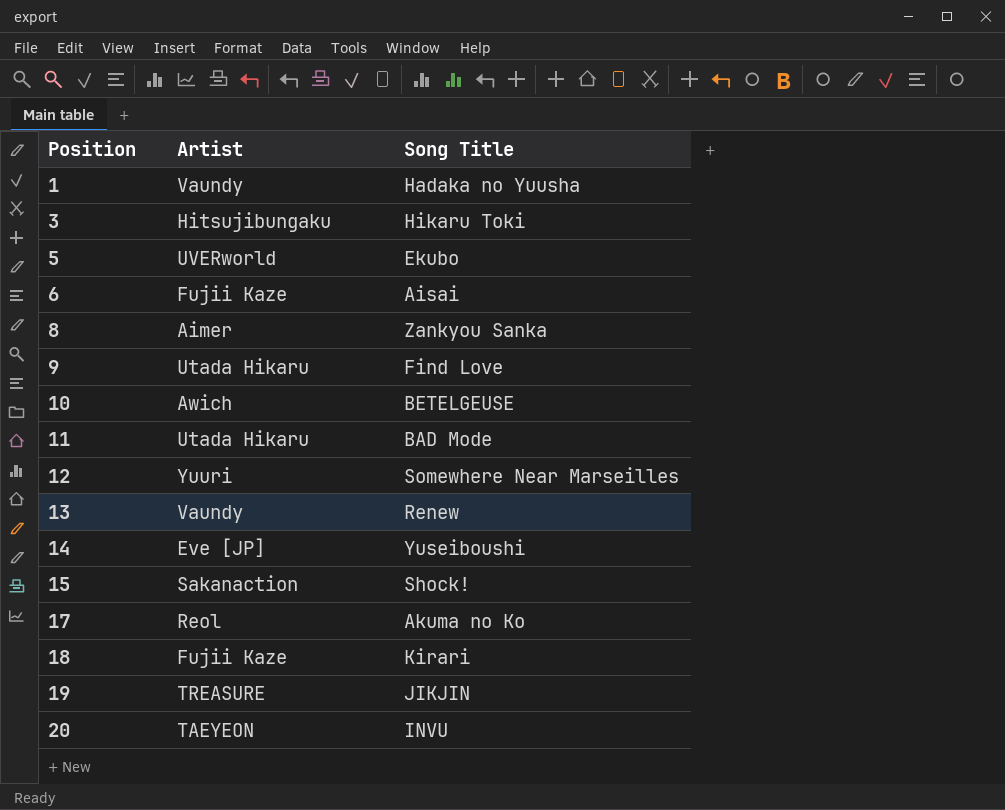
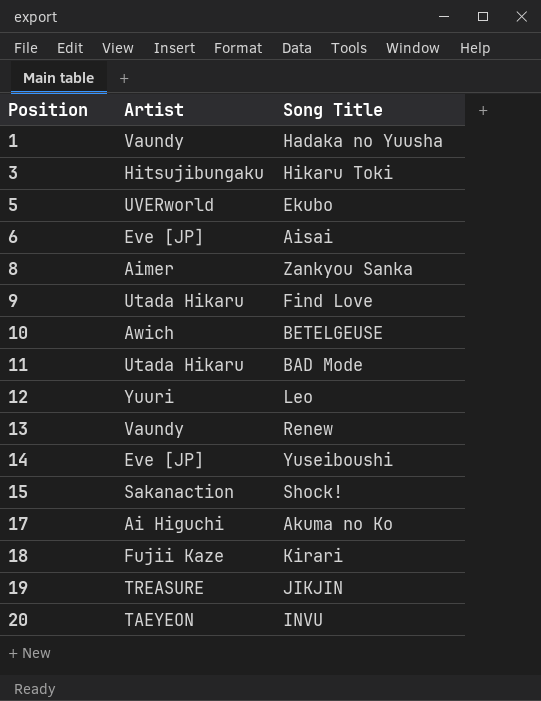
6 | Artist: Fujii Kaze -> Eve [JP]
12 | Song Title: Somewhere Near Marseilles -> Leo
17 | Artist: Reol -> Ai Higuchi

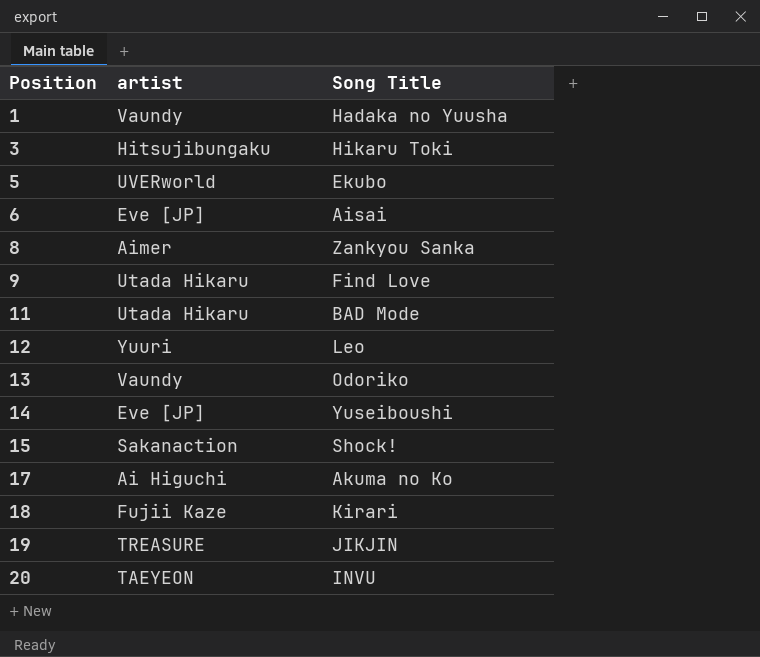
column name: Artist -> artist
row 10: Awich | BETELGEUSE -> none
13 | Song Title: Renew -> Odoriko

